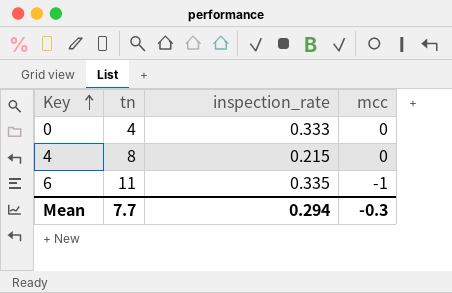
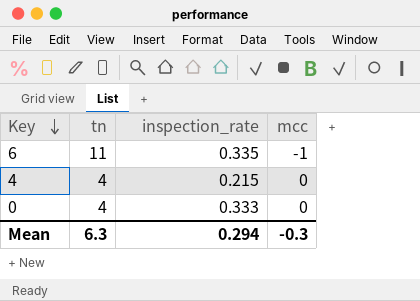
row order: Key ascending -> Key descending
4 | tn: 8 -> 4
Mean | tn: 7.7 -> 6.3

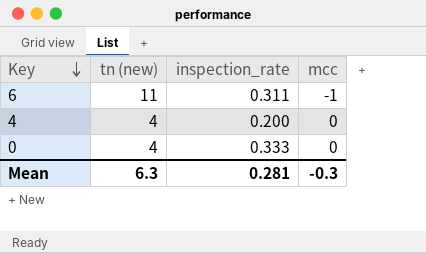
column name: tn -> tn (new)
6 | inspection_rate: 0.335 -> 0.311
4 | inspection_rate: 0.215 -> 0.200
Mean | inspection_rate: 0.294 -> 0.281

